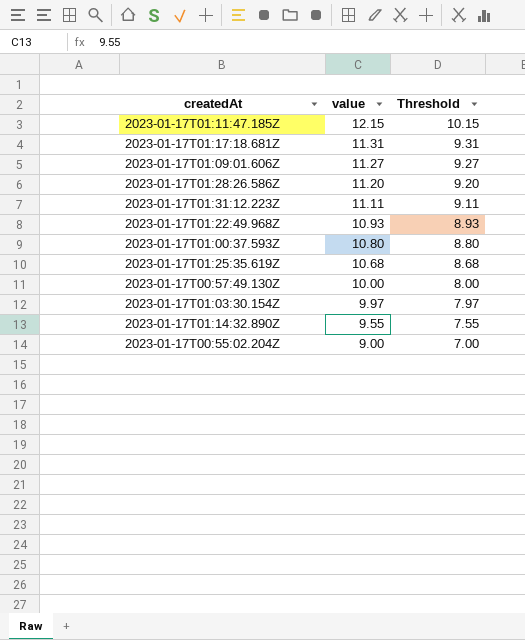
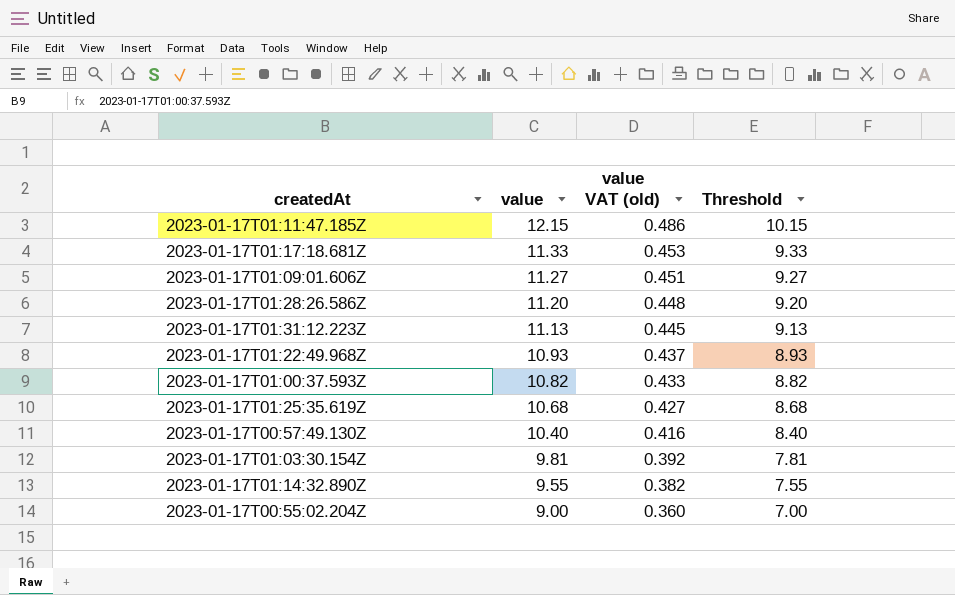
column value VAT (old) | formula: none -> [value] * 0.04
2023-01-17T01:17:18.681Z | value: 11.31 -> 11.33
2023-01-17T01:17:18.681Z | Threshold: 9.31 -> 9.33
2023-01-17T01:31:12.223Z | value: 11.11 -> 11.13
2023-01-17T01:31:12.223Z | Threshold: 9.11 -> 9.13
2023-01-17T01:00:37.593Z | value: 10.80 -> 10.82
2023-01-17T01:00:37.593Z | Threshold: 8.80 -> 8.82
2023-01-17T00:57:49.130Z | value: 10.00 -> 10.40
2023-01-17T00:57:49.130Z | Threshold: 8.00 -> 8.40
2023-01-17T01:03:30.154Z | value: 9.97 -> 9.81
2023-01-17T01:03:30.154Z | Threshold: 7.97 -> 7.81

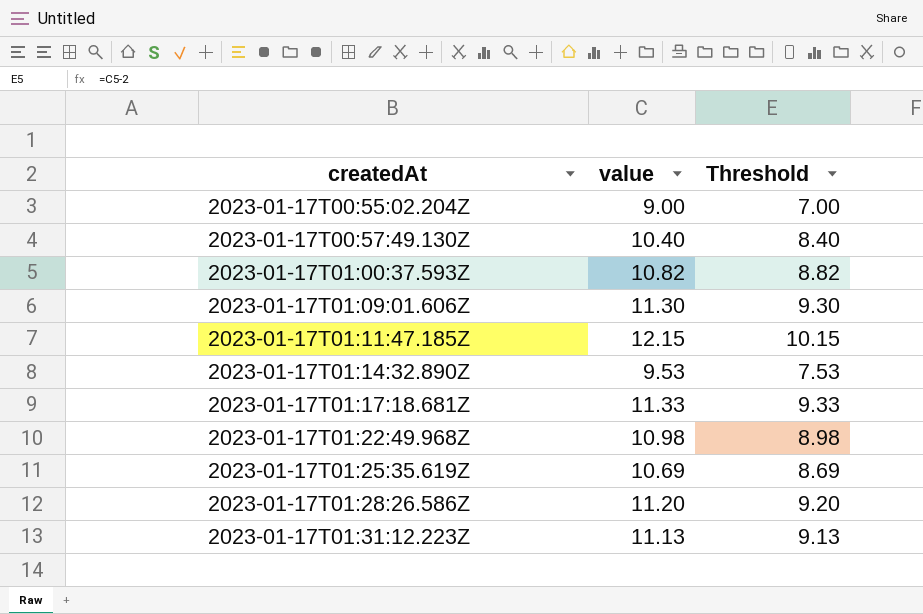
row order: value descending -> createdAt ascending
column value VAT (old) | formula: [value] * 0.04 -> none
row 2023-01-17T01:03:30.154Z: 9.81 | 0.392 | 7.81 -> none
2023-01-17T01:09:01.606Z | value: 11.27 -> 11.30
2023-01-17T01:09:01.606Z | Threshold: 9.27 -> 9.30
2023-01-17T01:14:32.890Z | value: 9.55 -> 9.53
2023-01-17T01:14:32.890Z | Threshold: 7.55 -> 7.53
2023-01-17T01:22:49.968Z | value: 10.93 -> 10.98
2023-01-17T01:22:49.968Z | Threshold: 8.93 -> 8.98
2023-01-17T01:25:35.619Z | value: 10.68 -> 10.69
2023-01-17T01:25:35.619Z | Threshold: 8.68 -> 8.69

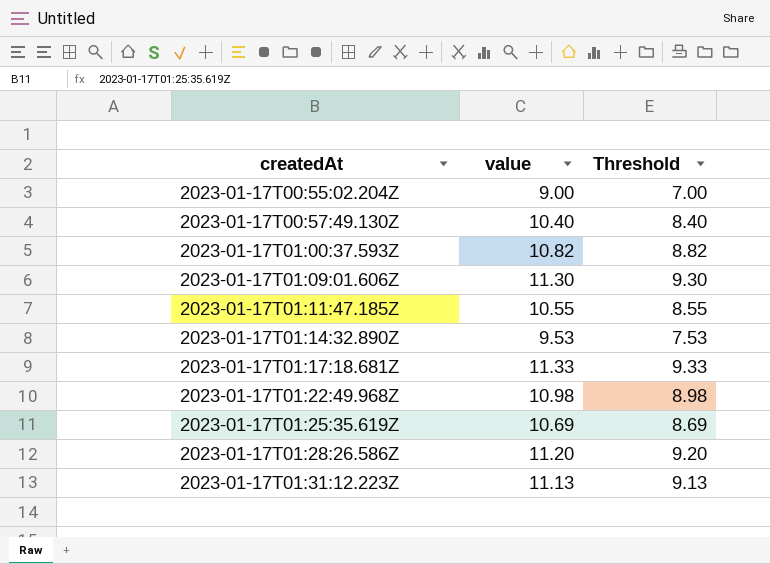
2023-01-17T01:11:47.185Z | value: 12.15 -> 10.55
2023-01-17T01:11:47.185Z | Threshold: 10.15 -> 8.55

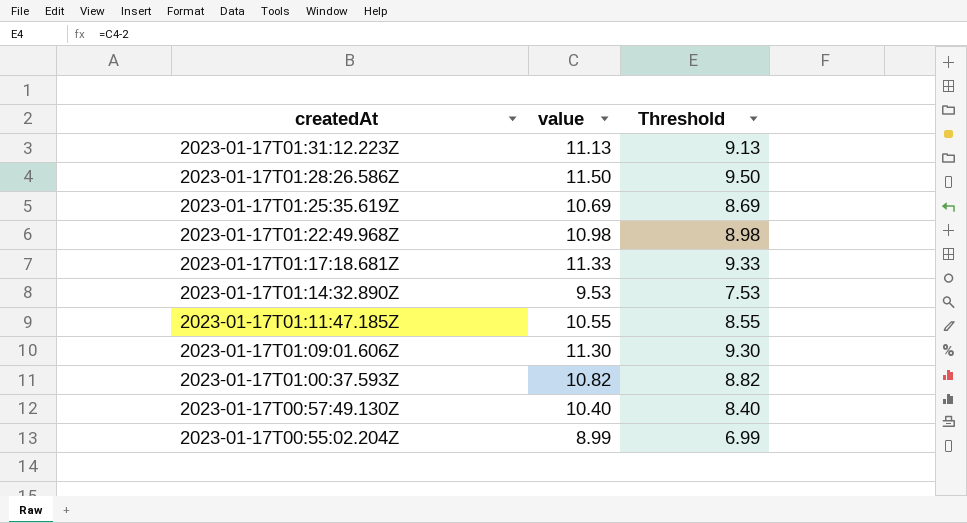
row order: createdAt ascending -> createdAt descending
2023-01-17T01:28:26.586Z | value: 11.20 -> 11.50
2023-01-17T01:28:26.586Z | Threshold: 9.20 -> 9.50
2023-01-17T00:55:02.204Z | value: 9.00 -> 8.99
2023-01-17T00:55:02.204Z | Threshold: 7.00 -> 6.99

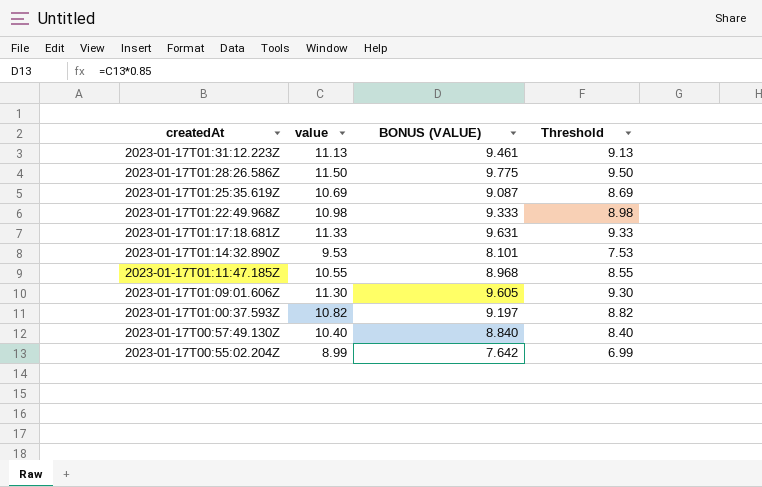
column BONUS (VALUE) | formula: none -> [value] * 0.85

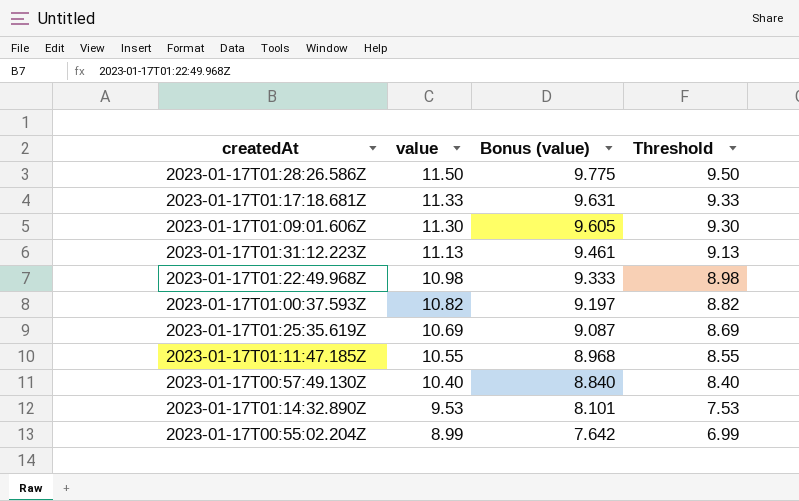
row order: createdAt descending -> value descending
column name: BONUS (VALUE) -> Bonus (value)

